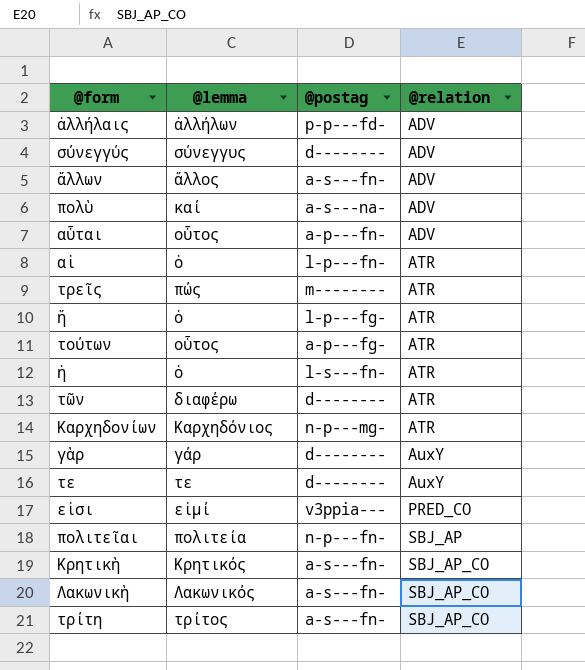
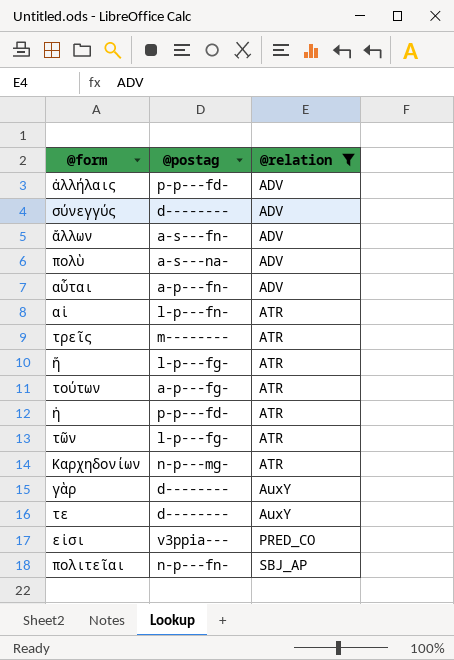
filter: none -> @relation != SBJ_AP_CO
column @lemma | position: 2 -> none
ἡ | @postag: l-s---fn- -> p-p---fd-
τῶν | @postag: d-------- -> l-p---fg-

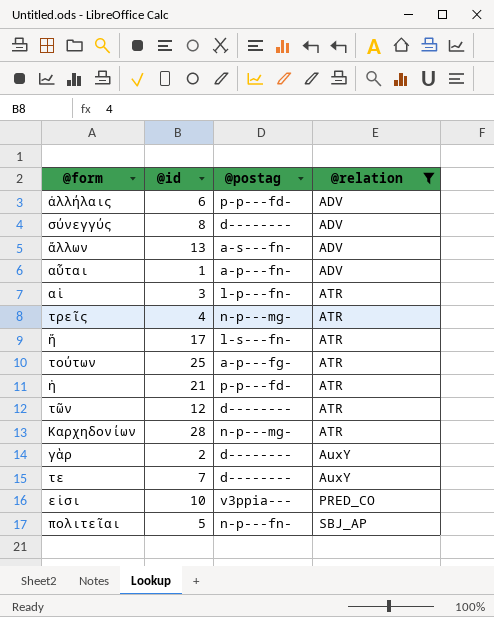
column @id | position: none -> 2
row πολὺ: a-s---na- | ADV -> none
τρεῖς | @postag: m-------- -> n-p---mg-
ἥ | @postag: l-p---fg- -> l-s---fn-
τῶν | @postag: l-p---fg- -> d--------

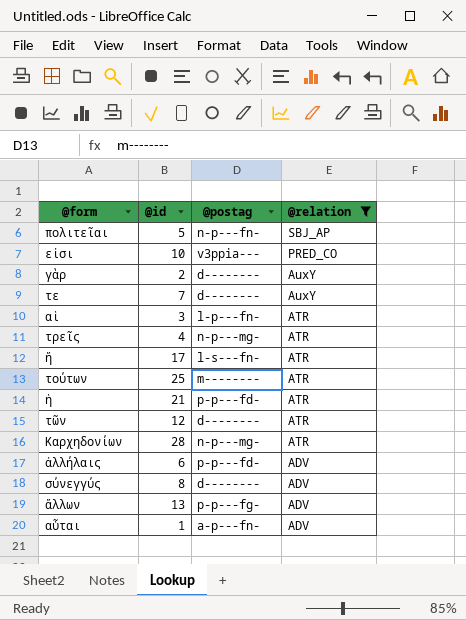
row order: @relation ascending -> @relation descending
τούτων | @postag: a-p---fg- -> m--------
ἄλλων | @postag: a-s---fn- -> p-p---fg-

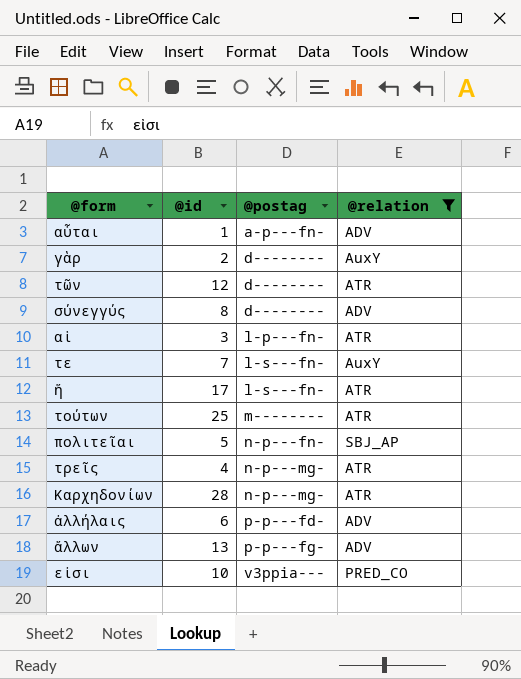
row order: @relation descending -> @postag ascending
row ἡ: 21 | p-p---fd- | ATR -> none
τε | @postag: d-------- -> l-s---fn-

